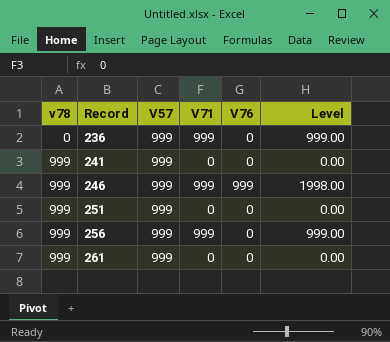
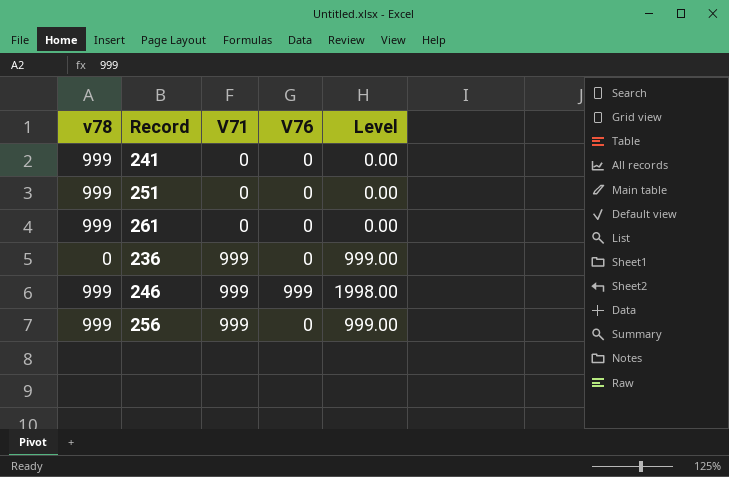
row order: v78 ascending -> V71 ascending
column V57 | position: 3 -> none

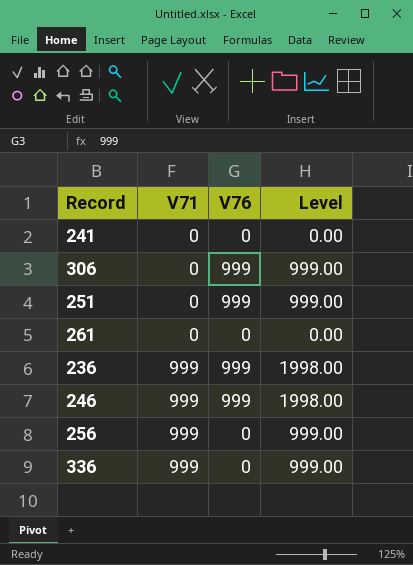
column v78 | position: 1 -> none
row 306: none -> 0 | 999 | 999.00
251 | V76: 0 -> 999
251 | Level: 0.00 -> 999.00
236 | V76: 0 -> 999
236 | Level: 999.00 -> 1998.00
row 336: none -> 999 | 0 | 999.00

